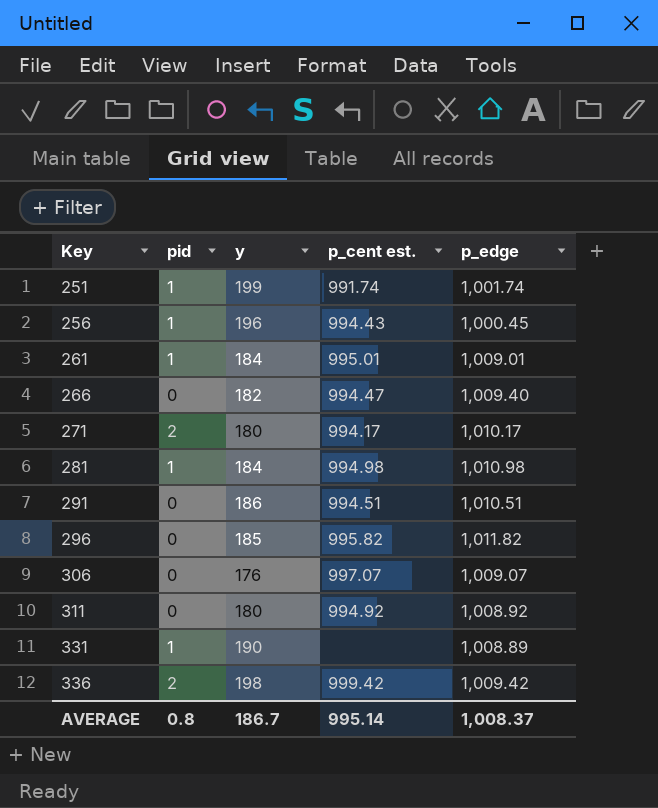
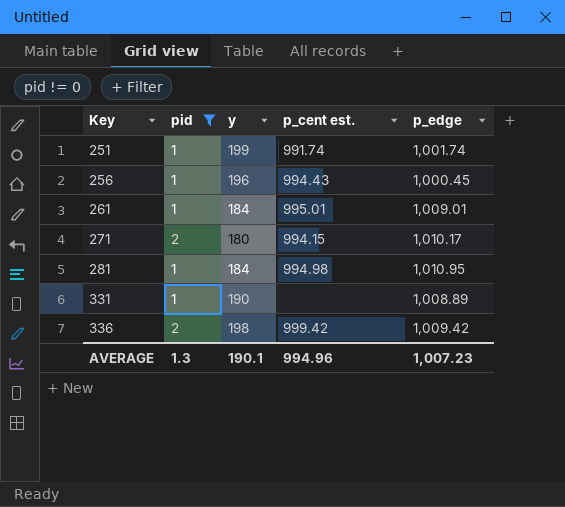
filter: none -> pid != 0
271 | p_cent est.: 994.17 -> 994.15
281 | p_edge: 1,010.98 -> 1,010.95
AVERAGE | pid: 0.8 -> 1.3
AVERAGE | y: 186.7 -> 190.1
AVERAGE | p_cent est.: 995.14 -> 994.96
AVERAGE | p_edge: 1,008.37 -> 1,007.23

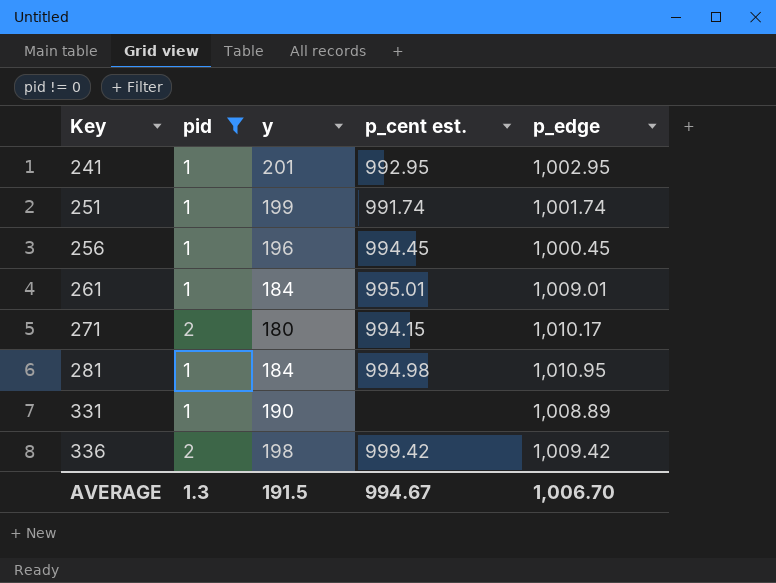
row 241: none -> 1 | 201 | 992.95 | 1,002.95
256 | p_cent est.: 994.43 -> 994.45
AVERAGE | y: 190.1 -> 191.5
AVERAGE | p_cent est.: 994.96 -> 994.67
AVERAGE | p_edge: 1,007.23 -> 1,006.70

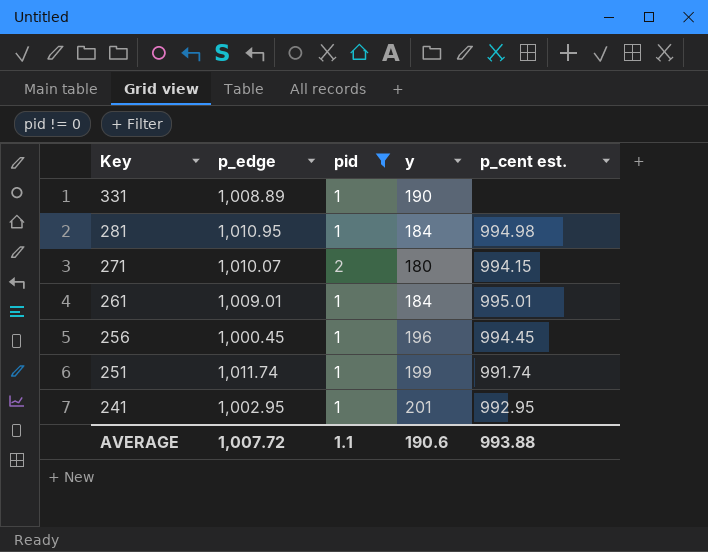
row order: Key ascending -> Key descending
column p_edge | position: 5 -> 2
row 336: 2 | 198 | 999.42 | 1,009.42 -> none
271 | p_edge: 1,010.17 -> 1,010.07
251 | p_edge: 1,001.74 -> 1,011.74
AVERAGE | p_edge: 1,006.70 -> 1,007.72
AVERAGE | pid: 1.3 -> 1.1
AVERAGE | y: 191.5 -> 190.6
AVERAGE | p_cent est.: 994.67 -> 993.88

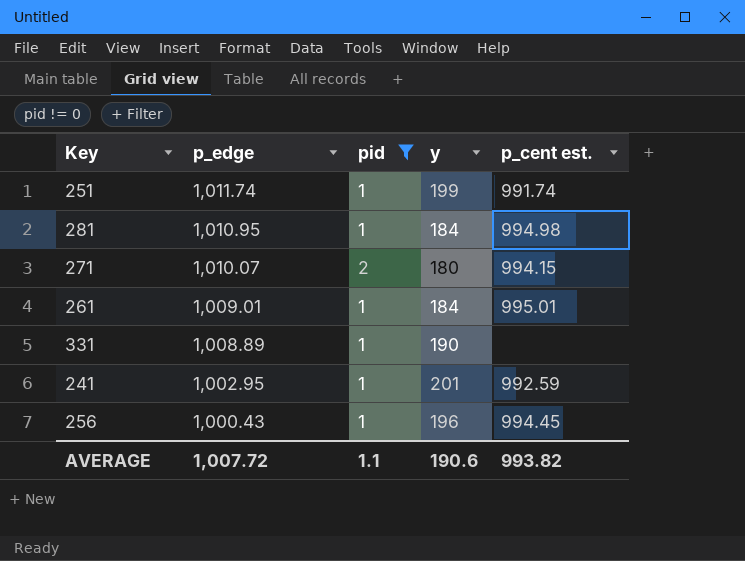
row order: Key descending -> p_edge descending
241 | p_cent est.: 992.95 -> 992.59
256 | p_edge: 1,000.45 -> 1,000.43
AVERAGE | p_cent est.: 993.88 -> 993.82

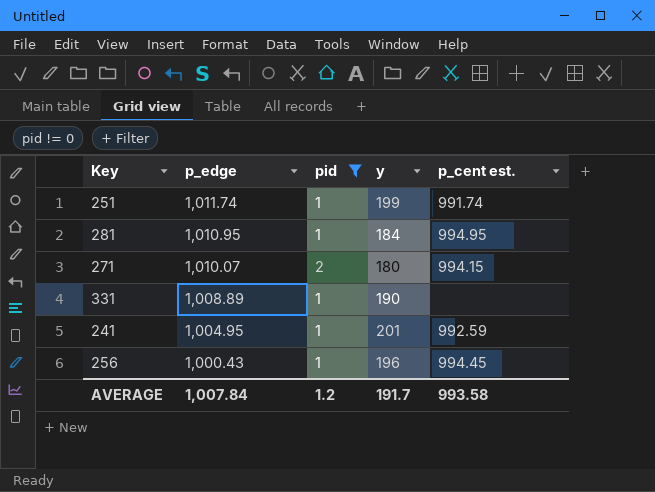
row 261: 1,009.01 | 1 | 184 | 995.01 -> none
281 | p_cent est.: 994.98 -> 994.95
241 | p_edge: 1,002.95 -> 1,004.95
AVERAGE | p_edge: 1,007.72 -> 1,007.84
AVERAGE | pid: 1.1 -> 1.2
AVERAGE | y: 190.6 -> 191.7
AVERAGE | p_cent est.: 993.82 -> 993.58

